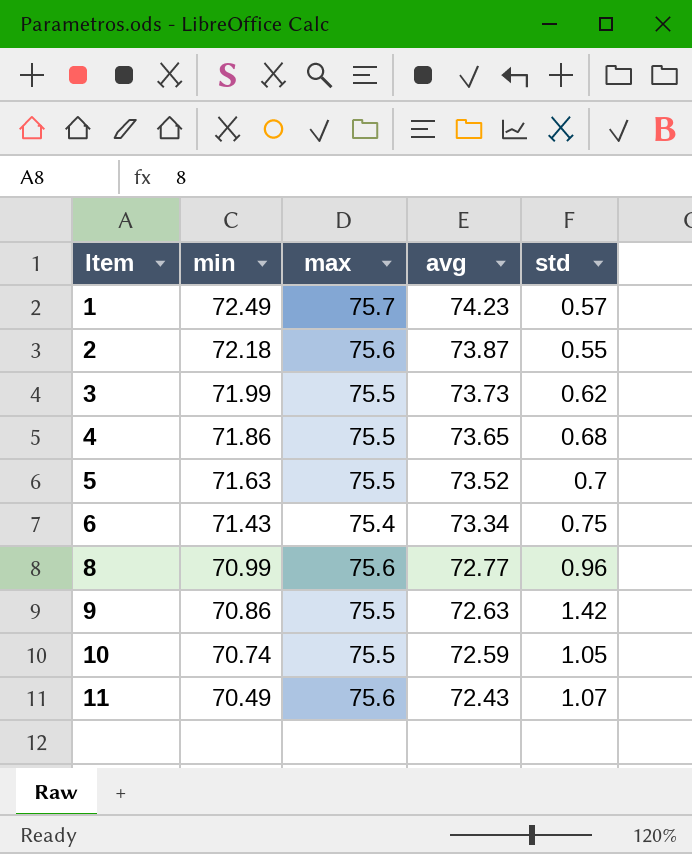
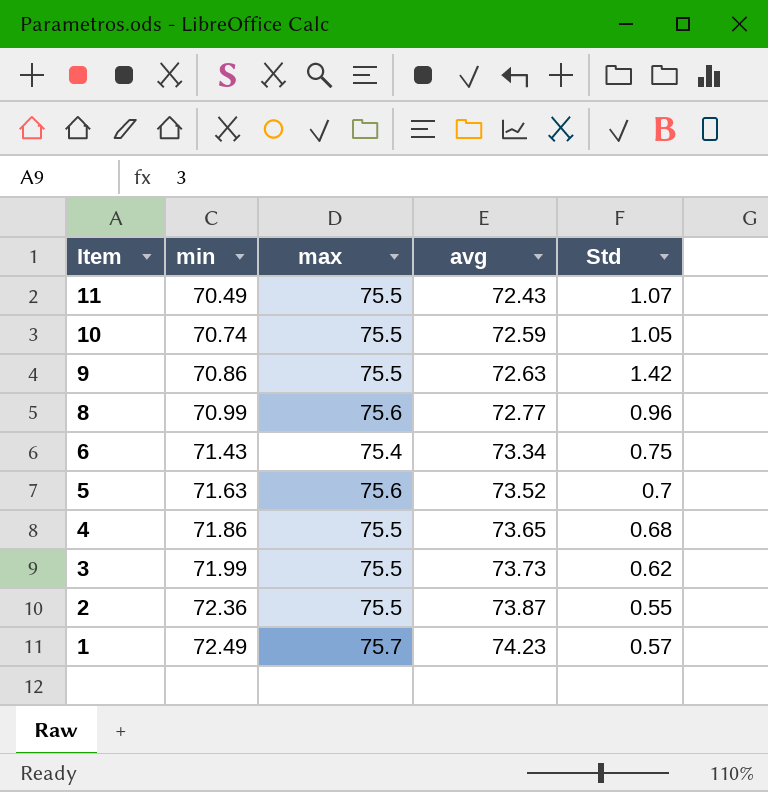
row order: Item ascending -> Item descending
column name: std -> Std
11 | max: 75.6 -> 75.5
5 | max: 75.5 -> 75.6
2 | min: 72.18 -> 72.36
2 | max: 75.6 -> 75.5

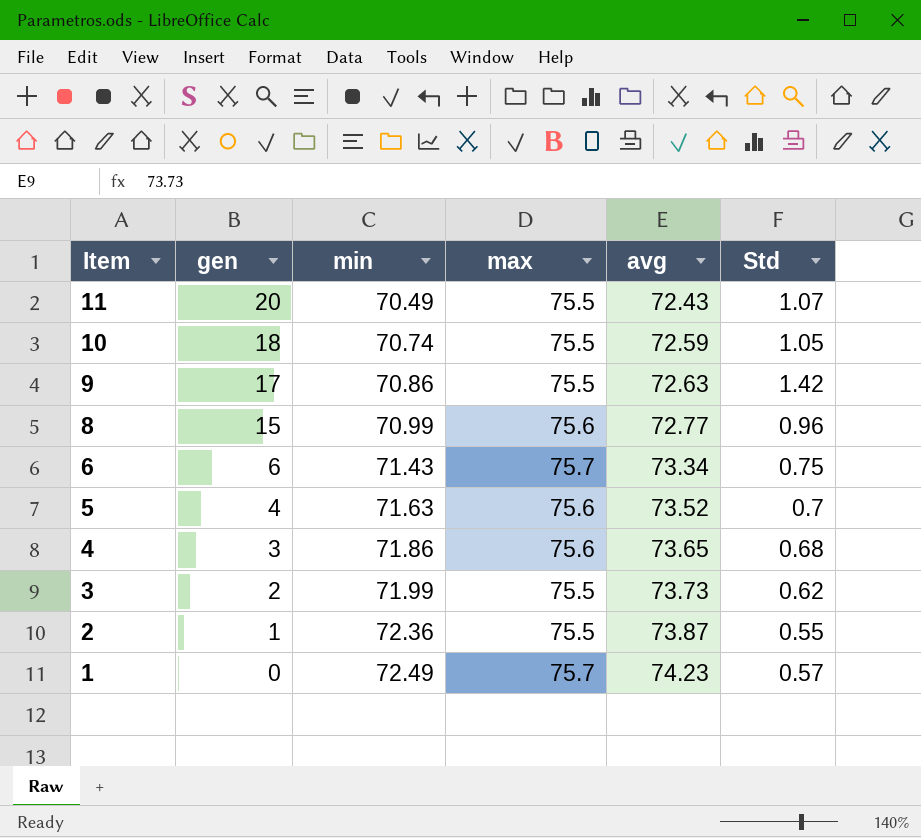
column gen | position: none -> 2
6 | max: 75.4 -> 75.7
4 | max: 75.5 -> 75.6

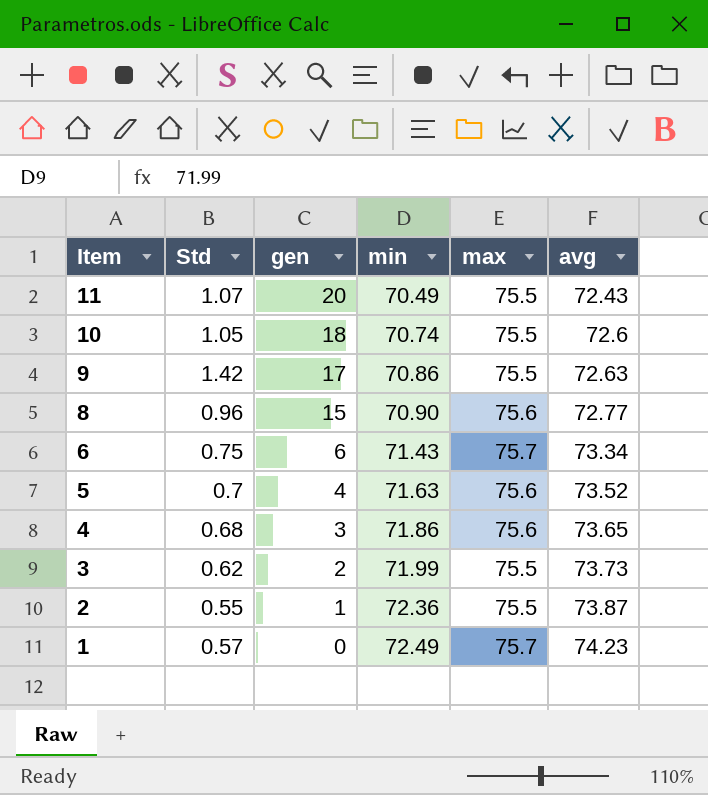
column Std | position: 6 -> 2
10 | avg: 72.59 -> 72.6
8 | min: 70.99 -> 70.90

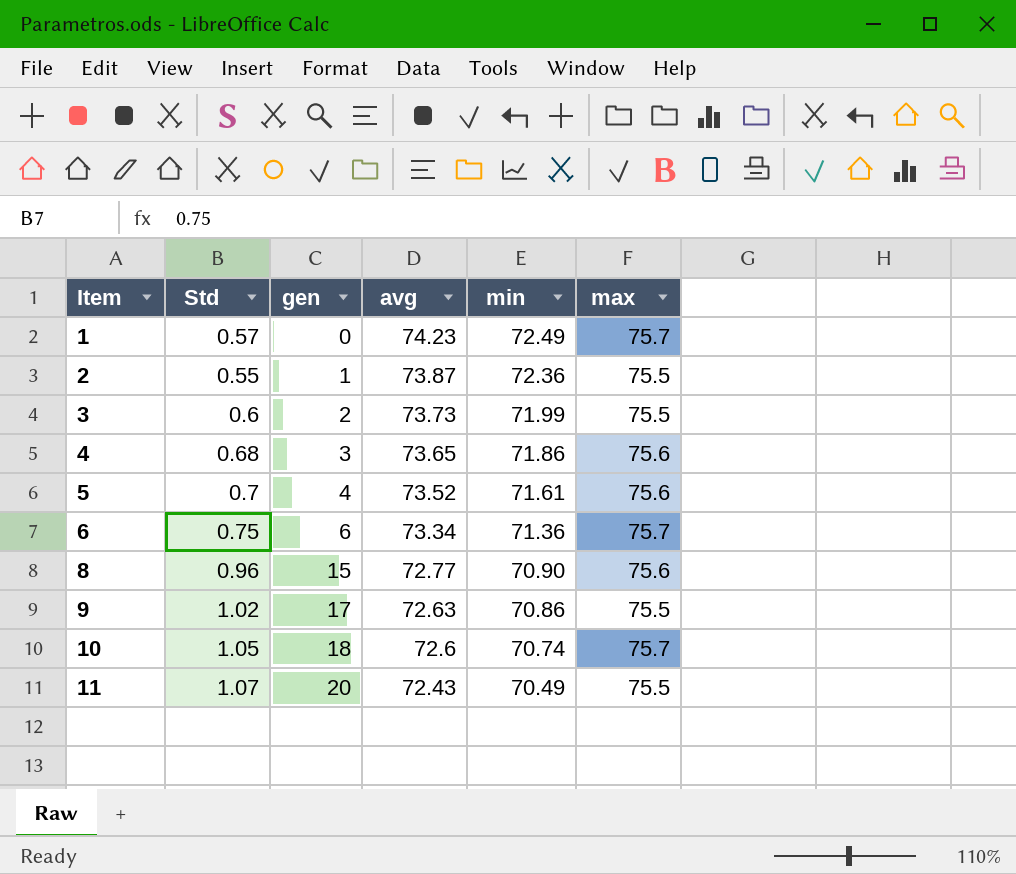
row order: Item descending -> Item ascending
column avg | position: 6 -> 4
3 | Std: 0.62 -> 0.6
5 | min: 71.63 -> 71.61
6 | min: 71.43 -> 71.36
9 | Std: 1.42 -> 1.02
10 | max: 75.5 -> 75.7

